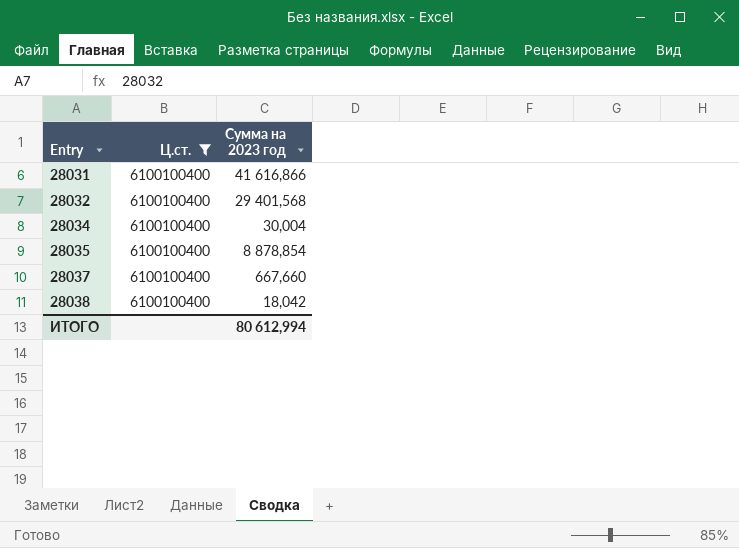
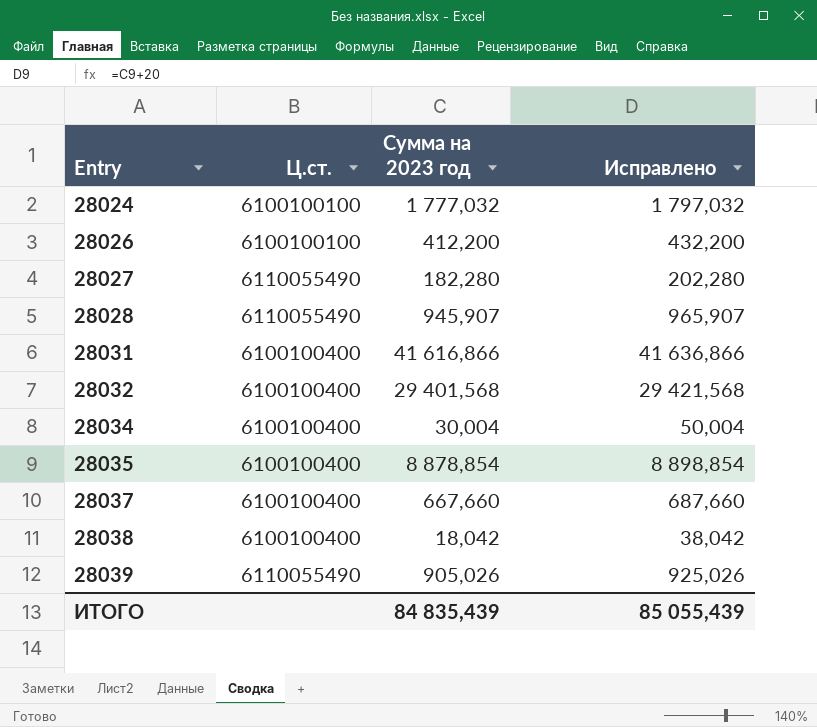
filter: Ц.ст. = 6100100400 -> none
column Исправлено | formula: none -> [Сумма на 2023 год] + 20
ИТОГО | Сумма на 2023 год: 80 612,994 -> 84 835,439

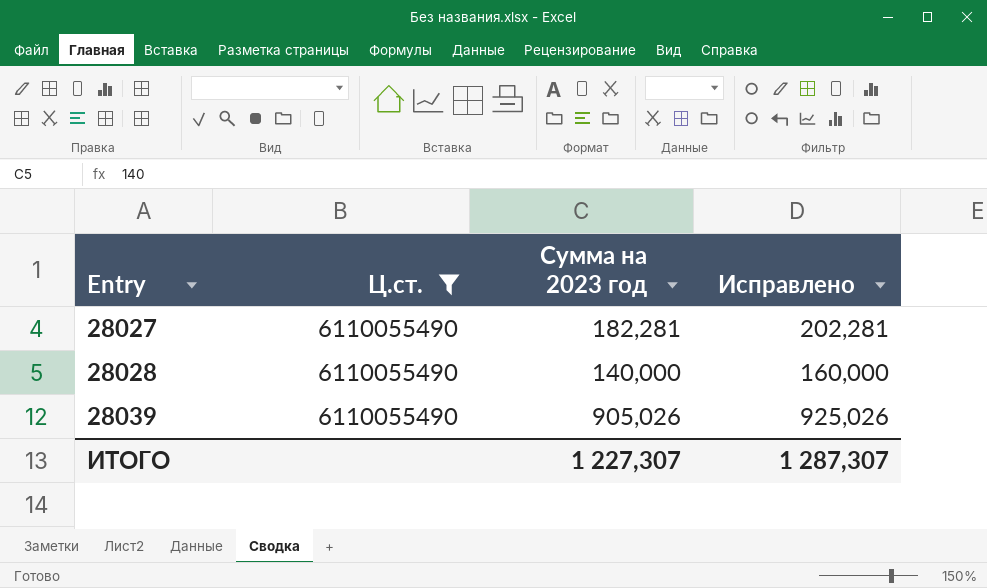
filter: none -> Ц.ст. = 6110055490
28027 | Сумма на 2023 год: 182,280 -> 182,281
28027 | Исправлено: 202,280 -> 202,281
28028 | Сумма на 2023 год: 945,907 -> 140,000
28028 | Исправлено: 965,907 -> 160,000
ИТОГО | Сумма на 2023 год: 84 835,439 -> 1 227,307
ИТОГО | Исправлено: 85 055,439 -> 1 287,307

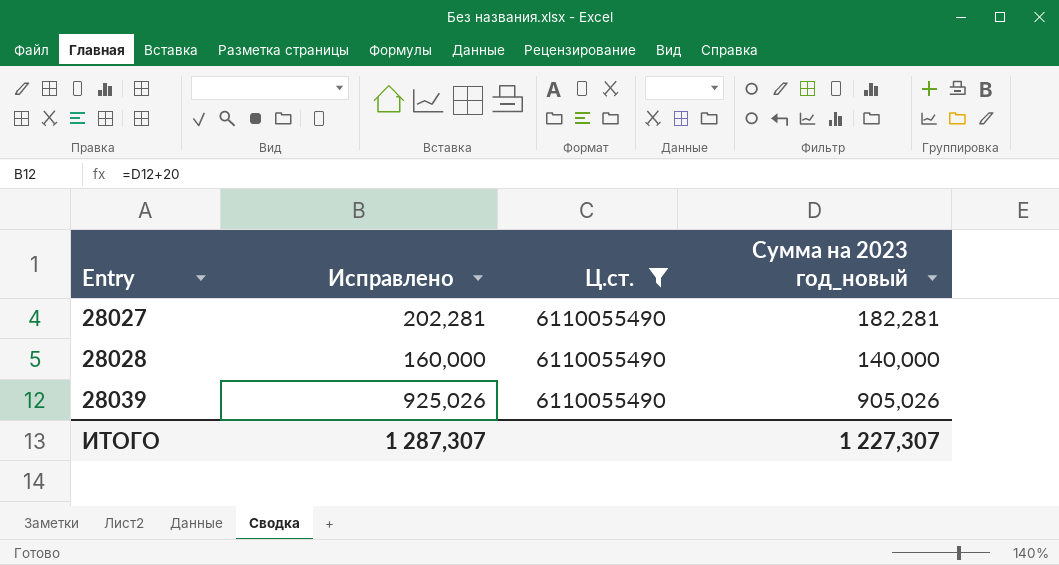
column Исправлено | position: 4 -> 2
column name: Сумма на 2023 год -> Сумма на 2023 год_новый

